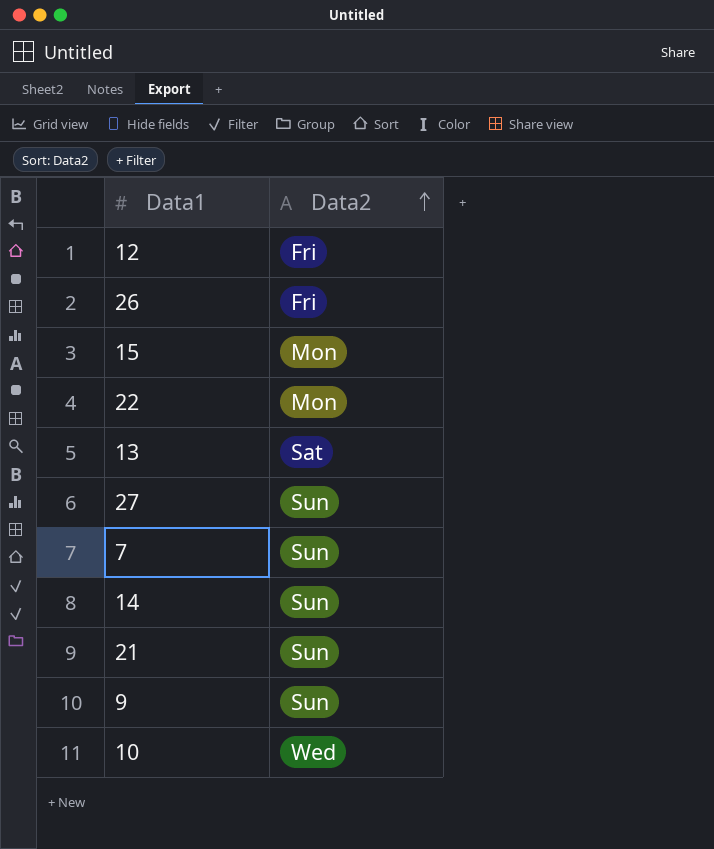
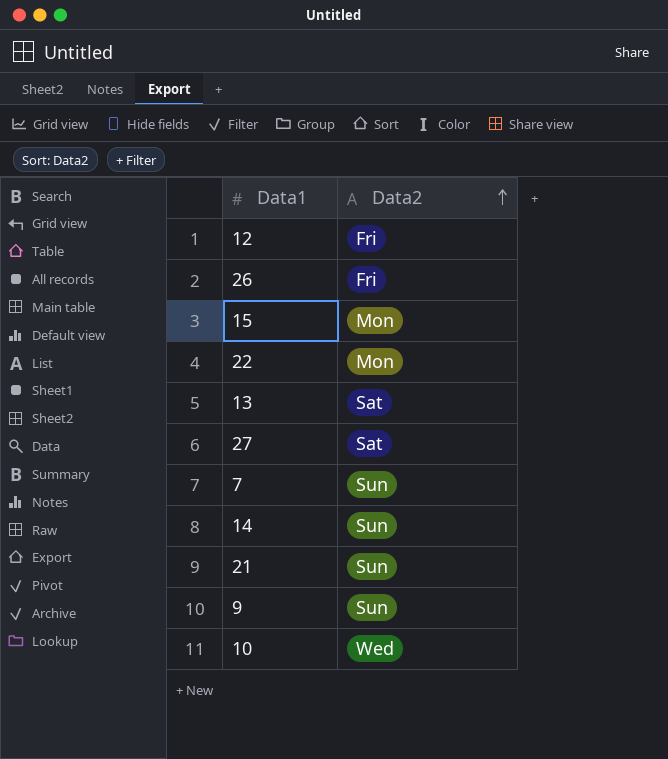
27 | Data2: Sun -> Sat

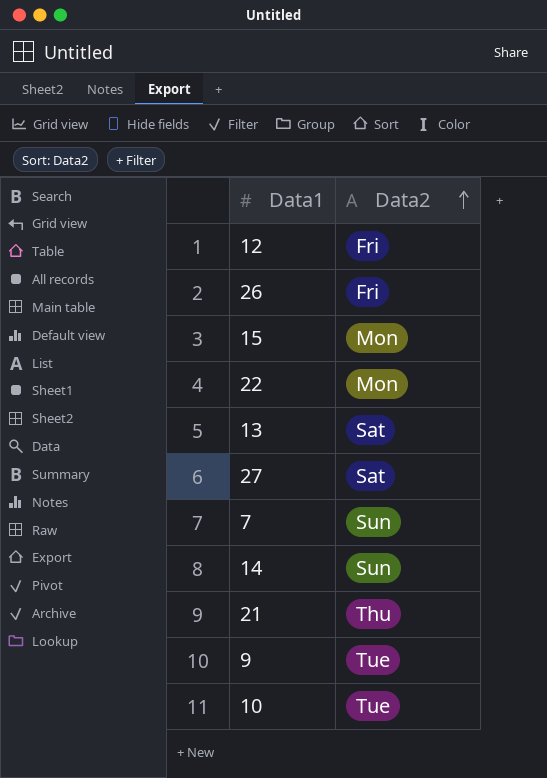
21 | Data2: Sun -> Thu
9 | Data2: Sun -> Tue
10 | Data2: Wed -> Tue

